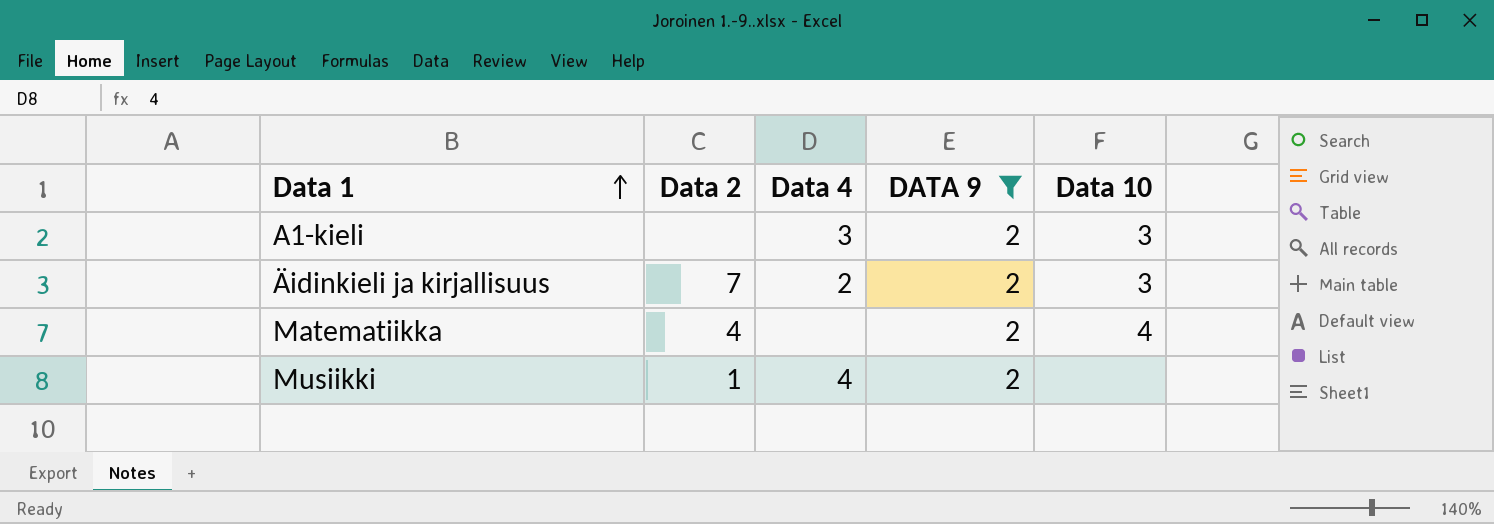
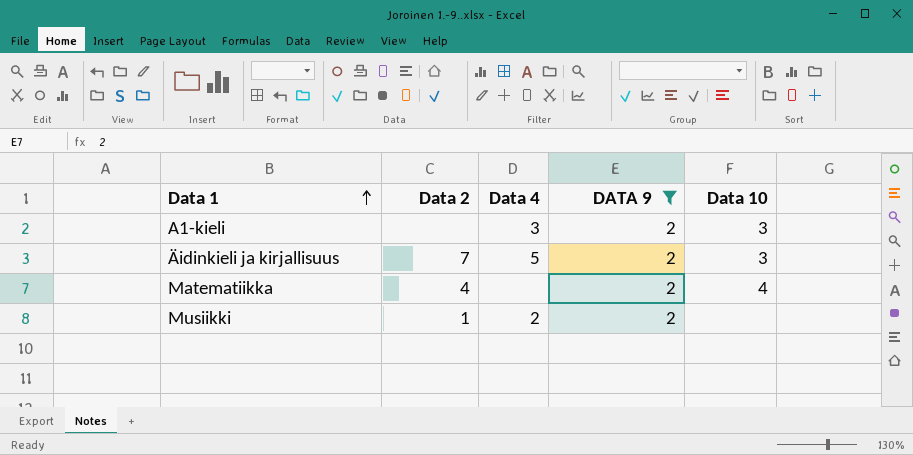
Äidinkieli ja kirjallisuus | Data 4: 2 -> 5
Musiikki | Data 4: 4 -> 2

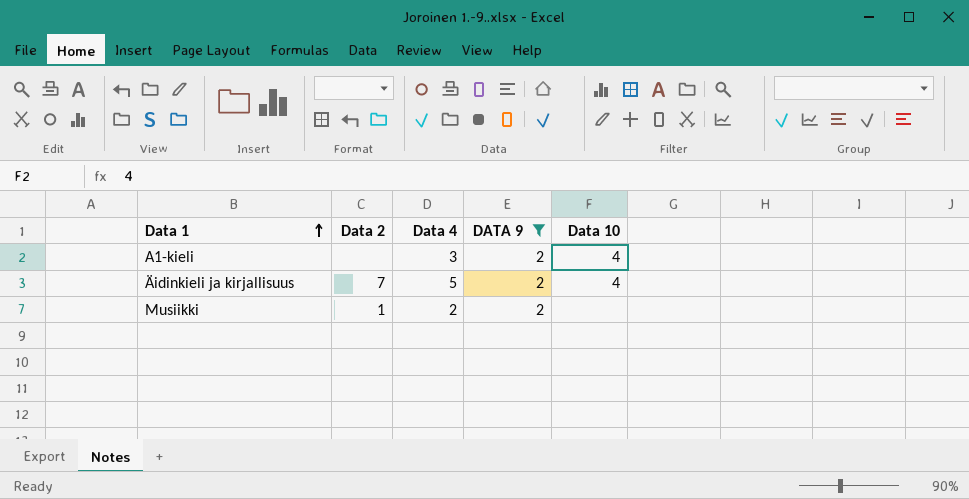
row Matematiikka: 4 | none | 2 | 4 -> none
A1-kieli | Data 10: 3 -> 4
Äidinkieli ja kirjallisuus | Data 10: 3 -> 4

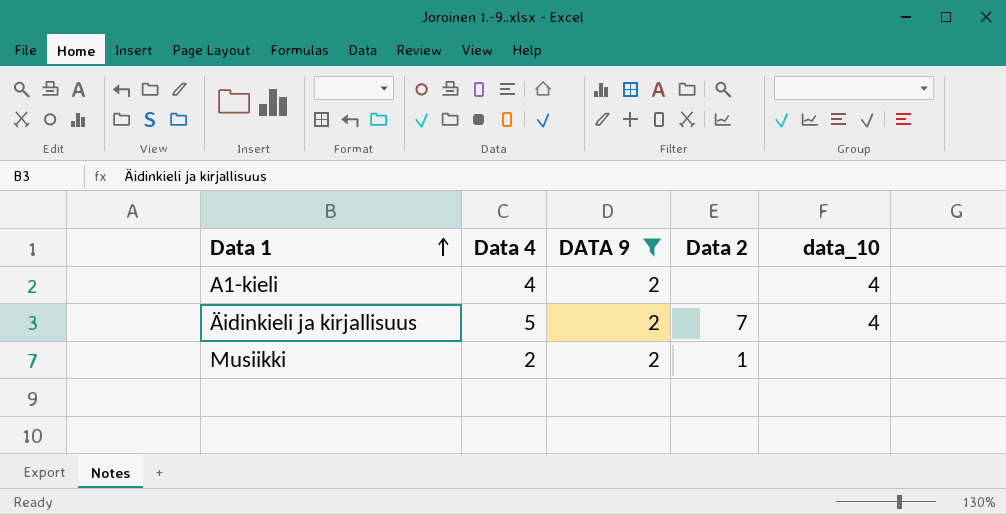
column Data 2 | position: 2 -> 4
column name: Data 10 -> data_10
A1-kieli | Data 4: 3 -> 4

